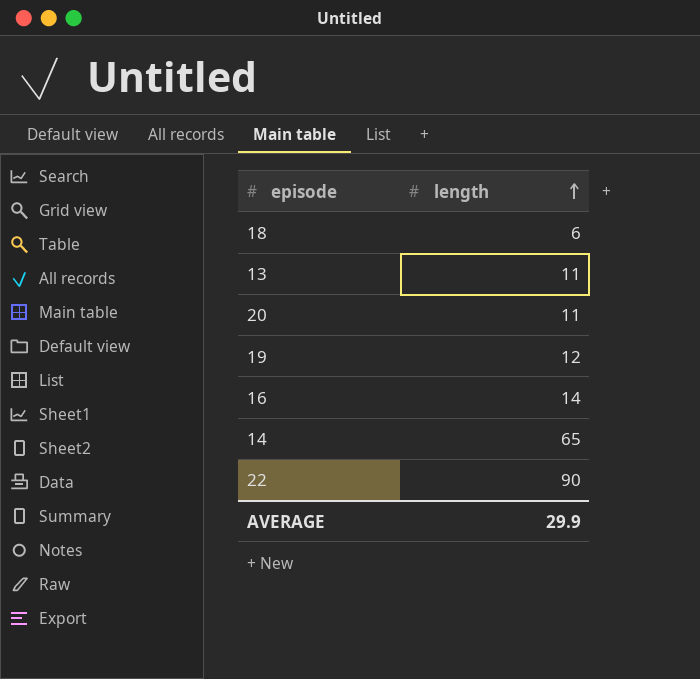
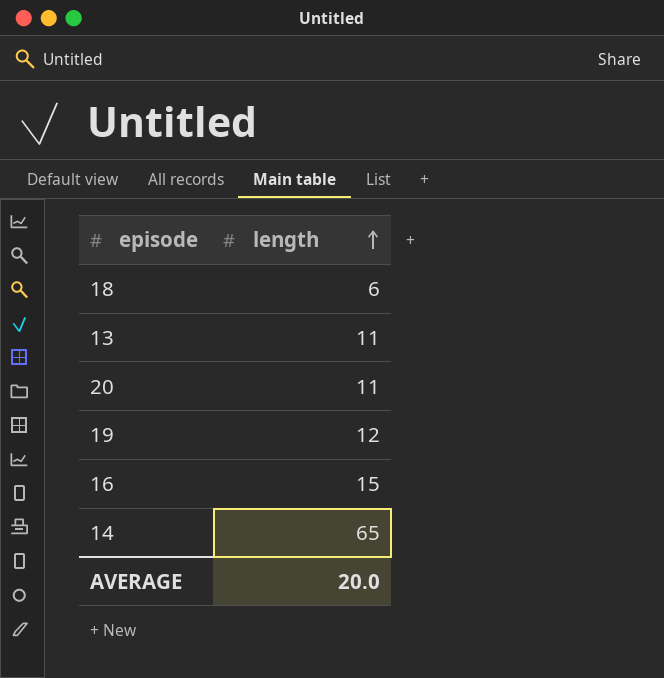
row 22: 90 -> none
16 | length: 14 -> 15
AVERAGE | length: 29.9 -> 20.0

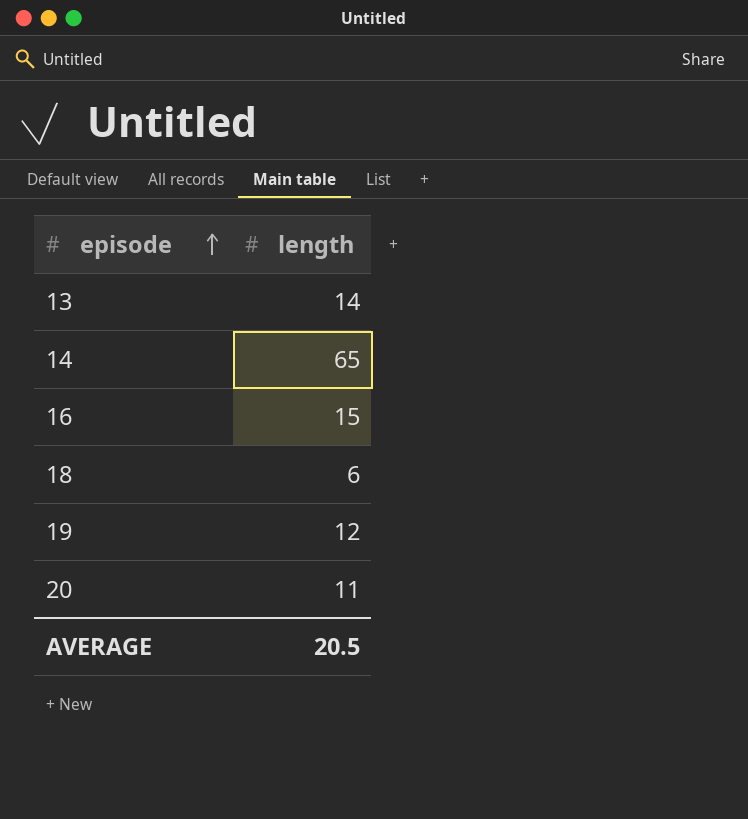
row order: length ascending -> episode ascending
13 | length: 11 -> 14
AVERAGE | length: 20.0 -> 20.5

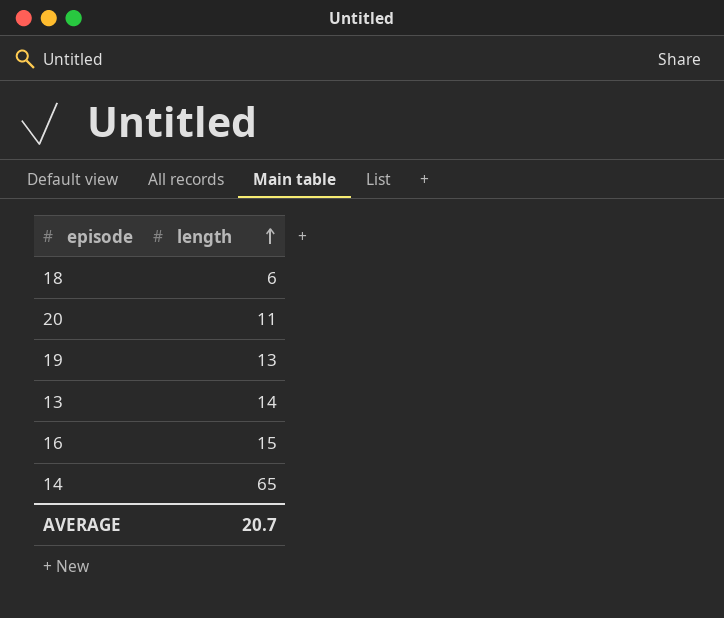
row order: episode ascending -> length ascending
19 | length: 12 -> 13
AVERAGE | length: 20.5 -> 20.7

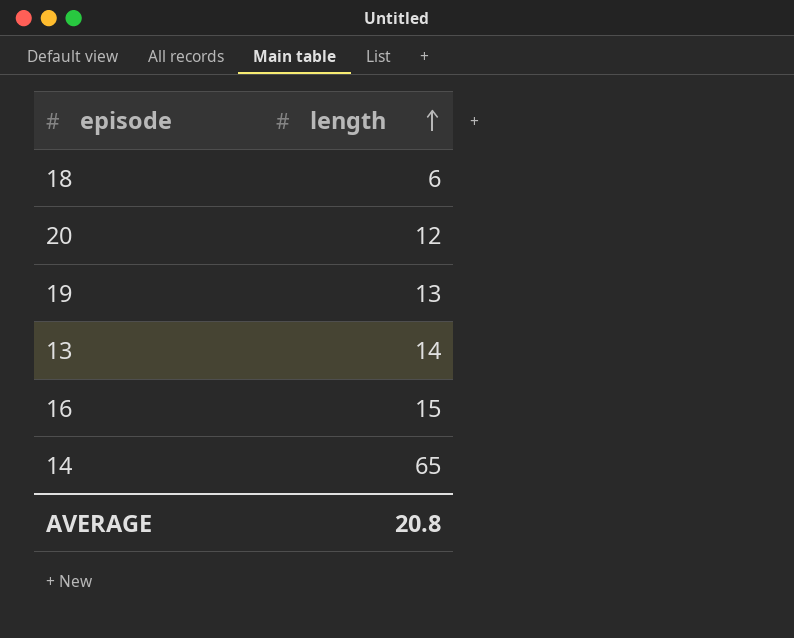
20 | length: 11 -> 12
AVERAGE | length: 20.7 -> 20.8

